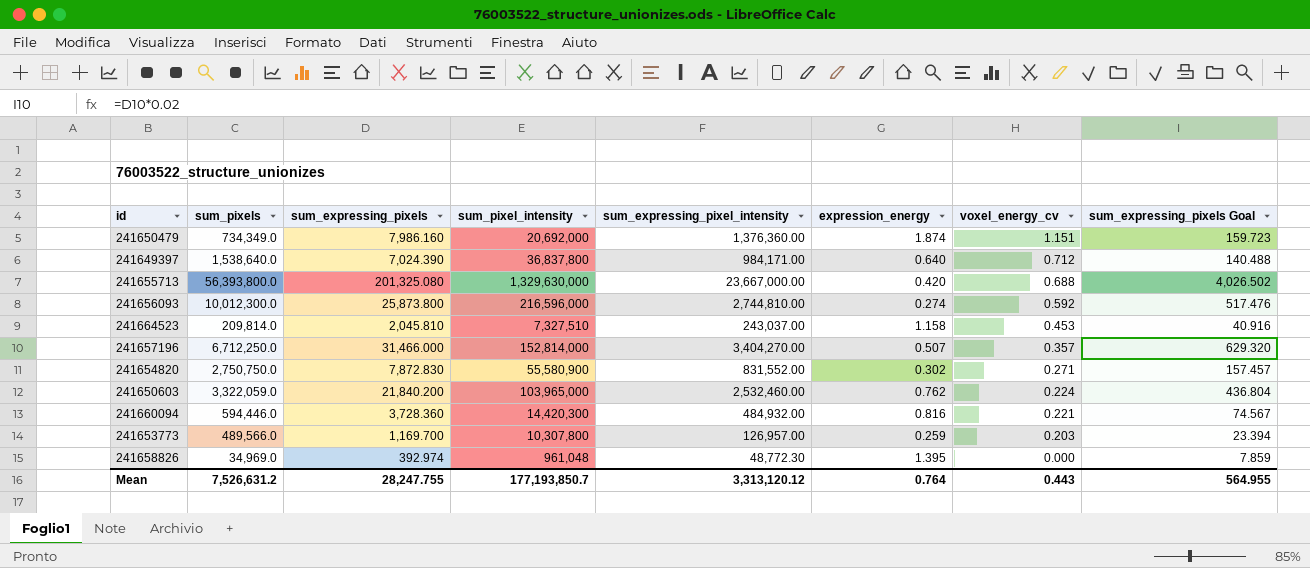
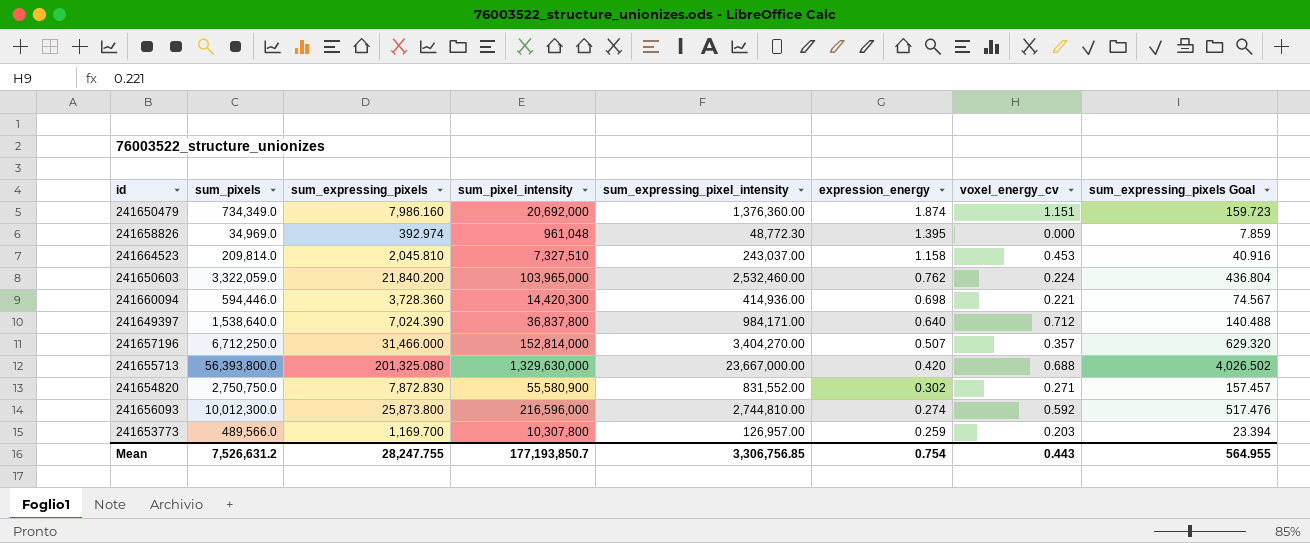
row order: voxel_energy_cv descending -> expression_energy descending
241660094 | sum_expressing_pixel_intensity: 484,932.00 -> 414,936.00
241660094 | expression_energy: 0.816 -> 0.698
Mean | sum_expressing_pixel_intensity: 3,313,120.12 -> 3,306,756.85
Mean | expression_energy: 0.764 -> 0.754

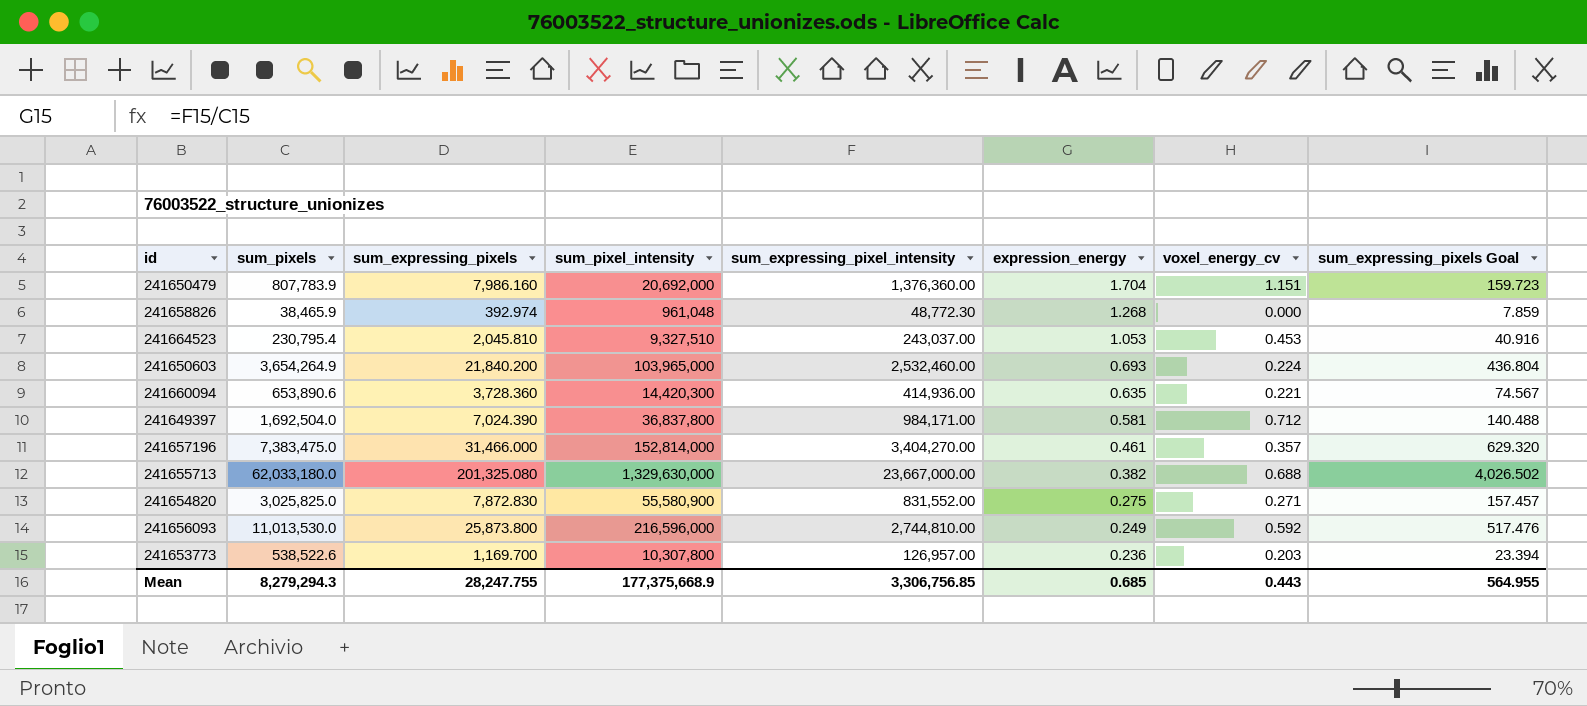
241650479 | sum_pixels: 734,349.0 -> 807,783.9
241650479 | expression_energy: 1.874 -> 1.704
241658826 | sum_pixels: 34,969.0 -> 38,465.9
241658826 | expression_energy: 1.395 -> 1.268
241664523 | sum_pixels: 209,814.0 -> 230,795.4
241664523 | sum_pixel_intensity: 7,327,510 -> 9,327,510
241664523 | expression_energy: 1.158 -> 1.053
241650603 | sum_pixels: 3,322,059.0 -> 3,654,264.9
241650603 | expression_energy: 0.762 -> 0.693
241660094 | sum_pixels: 594,446.0 -> 653,890.6
241660094 | expression_energy: 0.698 -> 0.635
241649397 | sum_pixels: 1,538,640.0 -> 1,692,504.0
241649397 | expression_energy: 0.640 -> 0.581
241657196 | sum_pixels: 6,712,250.0 -> 7,383,475.0
241657196 | expression_energy: 0.507 -> 0.461
241655713 | sum_pixels: 56,393,800.0 -> 62,033,180.0
241655713 | expression_energy: 0.420 -> 0.382
241654820 | sum_pixels: 2,750,750.0 -> 3,025,825.0
241654820 | expression_energy: 0.302 -> 0.275
241656093 | sum_pixels: 10,012,300.0 -> 11,013,530.0
241656093 | expression_energy: 0.274 -> 0.249
241653773 | sum_pixels: 489,566.0 -> 538,522.6
241653773 | expression_energy: 0.259 -> 0.236
Mean | sum_pixels: 7,526,631.2 -> 8,279,294.3
Mean | sum_pixel_intensity: 177,193,850.7 -> 177,375,668.9
Mean | expression_energy: 0.754 -> 0.685

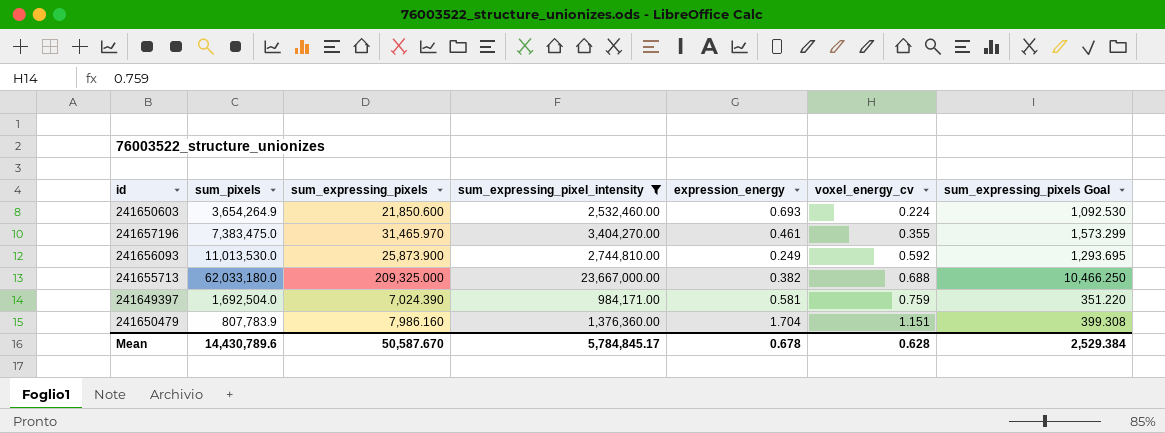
filter: none -> sum_expressing_pixel_intensity >= 984,171.00
row order: expression_energy descending -> voxel_energy_cv ascending
column sum_pixel_intensity | position: 4 -> none
column sum_expressing_pixels Goal | formula: [sum_expressing_pixels] * 0.02 -> [sum_expressing_pixels] * 0.05
241650603 | sum_expressing_pixels: 21,840.200 -> 21,850.600
241657196 | sum_expressing_pixels: 31,466.000 -> 31,465.970
241657196 | voxel_energy_cv: 0.357 -> 0.355
241656093 | sum_expressing_pixels: 25,873.800 -> 25,873.900
241655713 | sum_expressing_pixels: 201,325.080 -> 209,325.000
241649397 | voxel_energy_cv: 0.712 -> 0.759
Mean | sum_pixels: 8,279,294.3 -> 14,430,789.6
Mean | sum_expressing_pixels: 28,247.755 -> 50,587.670
Mean | sum_expressing_pixel_intensity: 3,306,756.85 -> 5,784,845.17
Mean | expression_energy: 0.685 -> 0.678
Mean | voxel_energy_cv: 0.443 -> 0.628
Mean | sum_expressing_pixels Goal: 564.955 -> 2,529.384

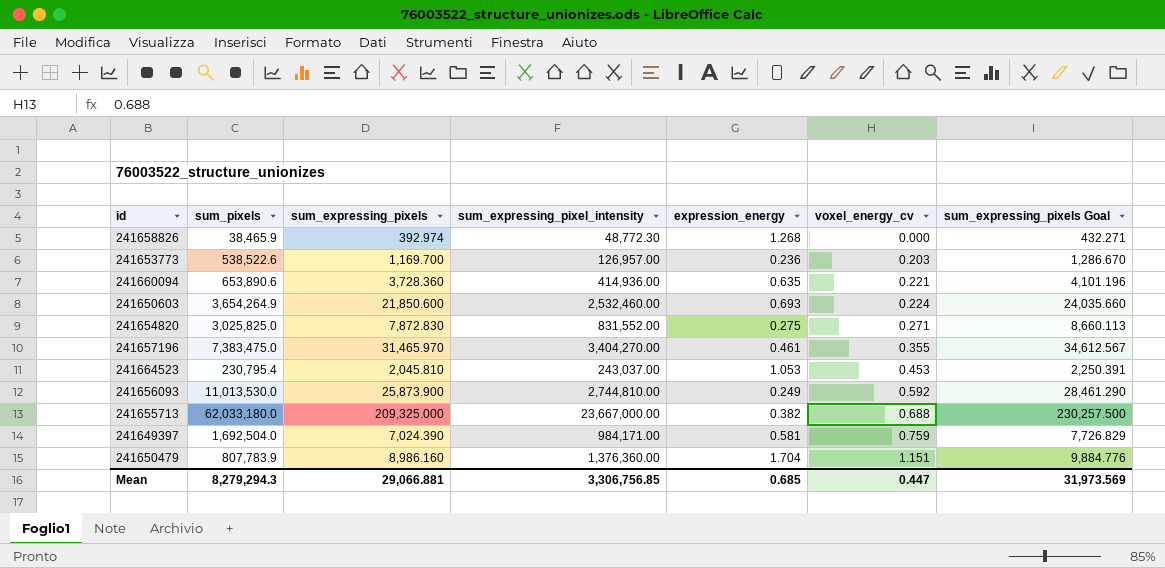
filter: sum_expressing_pixel_intensity >= 984,171.00 -> none
column sum_expressing_pixels Goal | formula: [sum_expressing_pixels] * 0.05 -> [sum_expressing_pixels] * 1.1
241650479 | sum_expressing_pixels: 7,986.160 -> 8,986.160
Mean | sum_pixels: 14,430,789.6 -> 8,279,294.3
Mean | sum_expressing_pixels: 50,587.670 -> 29,066.881
Mean | sum_expressing_pixel_intensity: 5,784,845.17 -> 3,306,756.85
Mean | expression_energy: 0.678 -> 0.685
Mean | voxel_energy_cv: 0.628 -> 0.447
Mean | sum_expressing_pixels Goal: 2,529.384 -> 31,973.569

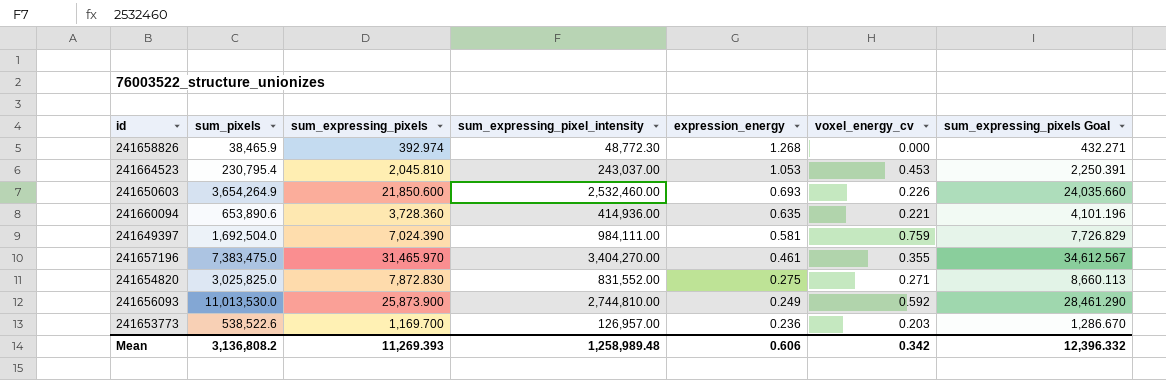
row order: voxel_energy_cv ascending -> expression_energy descending
row 241655713: 62,033,180.0 | 209,325.000 | 23,667,000.00 | 0.382 | 0.688 | 230,257.500 -> none
row 241650479: 807,783.9 | 8,986.160 | 1,376,360.00 | 1.704 | 1.151 | 9,884.776 -> none
241650603 | voxel_energy_cv: 0.224 -> 0.226
241649397 | sum_expressing_pixel_intensity: 984,171.00 -> 984,111.00
Mean | sum_pixels: 8,279,294.3 -> 3,136,808.2
Mean | sum_expressing_pixels: 29,066.881 -> 11,269.393
Mean | sum_expressing_pixel_intensity: 3,306,756.85 -> 1,258,989.48
Mean | expression_energy: 0.685 -> 0.606
Mean | voxel_energy_cv: 0.447 -> 0.342
Mean | sum_expressing_pixels Goal: 31,973.569 -> 12,396.332

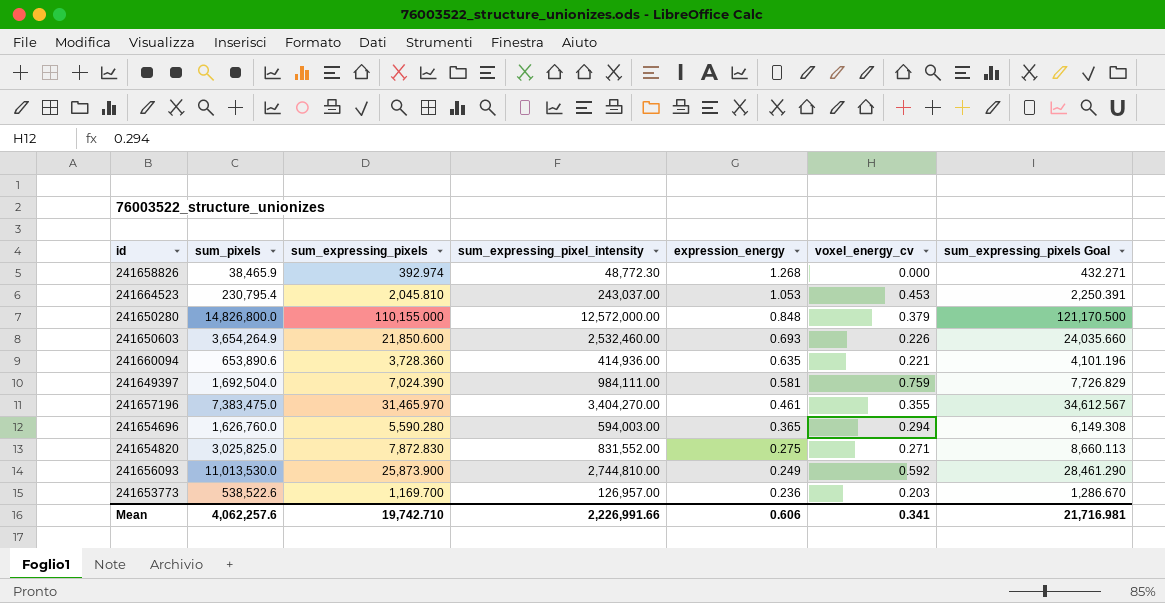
row 241650280: none -> 14,826,800.0 | 110,155.000 | 12,572,000.00 | 0.848 | 0.379 | 121,170.500
row 241654696: none -> 1,626,760.0 | 5,590.280 | 594,003.00 | 0.365 | 0.294 | 6,149.308
Mean | sum_pixels: 3,136,808.2 -> 4,062,257.6
Mean | sum_expressing_pixels: 11,269.393 -> 19,742.710
Mean | sum_expressing_pixel_intensity: 1,258,989.48 -> 2,226,991.66
Mean | voxel_energy_cv: 0.342 -> 0.341
Mean | sum_expressing_pixels Goal: 12,396.332 -> 21,716.981

